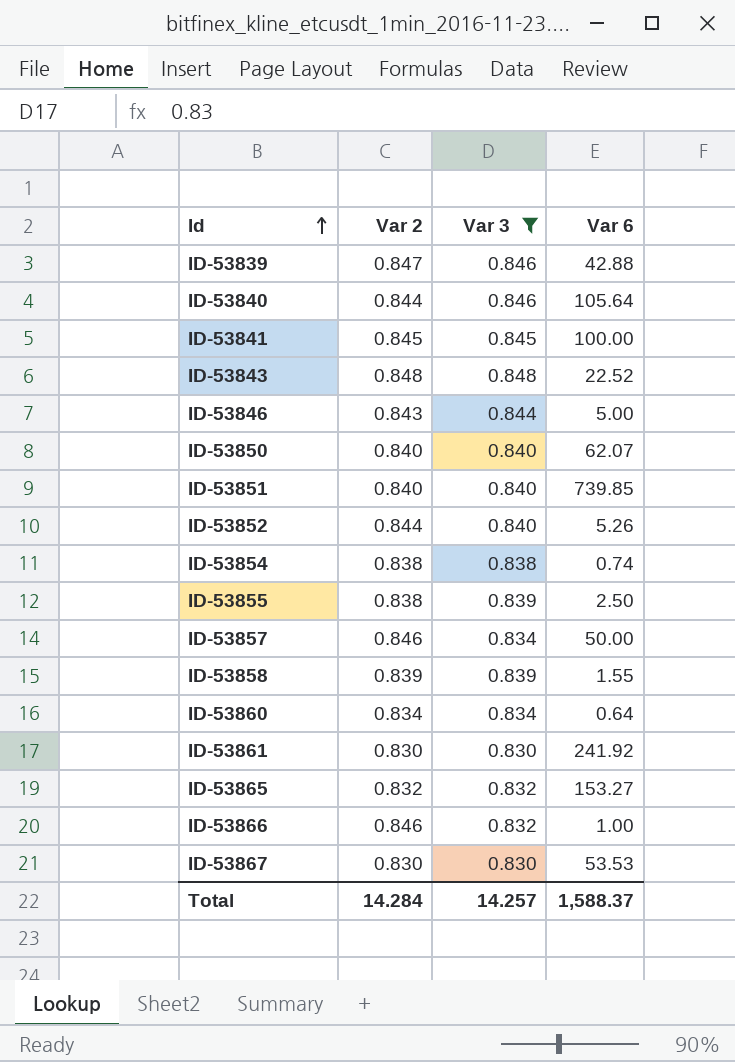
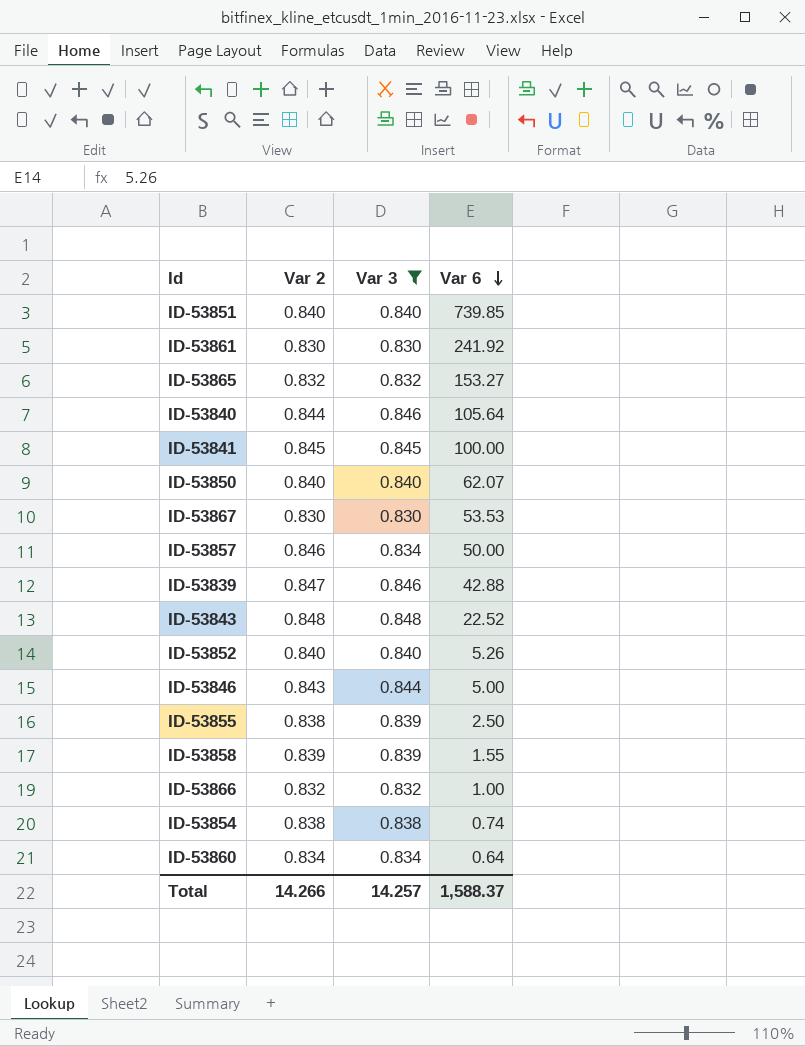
row order: Id ascending -> Var 6 descending
ID-53852 | Var 2: 0.844 -> 0.840
ID-53866 | Var 2: 0.846 -> 0.832
Total | Var 2: 14.284 -> 14.266

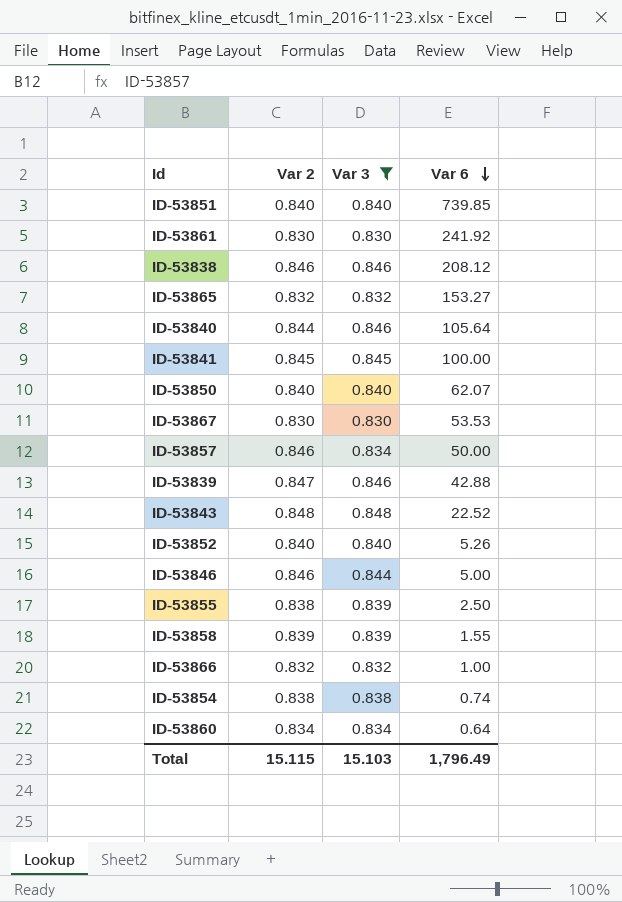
row ID-53838: none -> 0.846 | 0.846 | 208.12
ID-53846 | Var 2: 0.843 -> 0.846
Total | Var 2: 14.266 -> 15.115
Total | Var 3: 14.257 -> 15.103
Total | Var 6: 1,588.37 -> 1,796.49

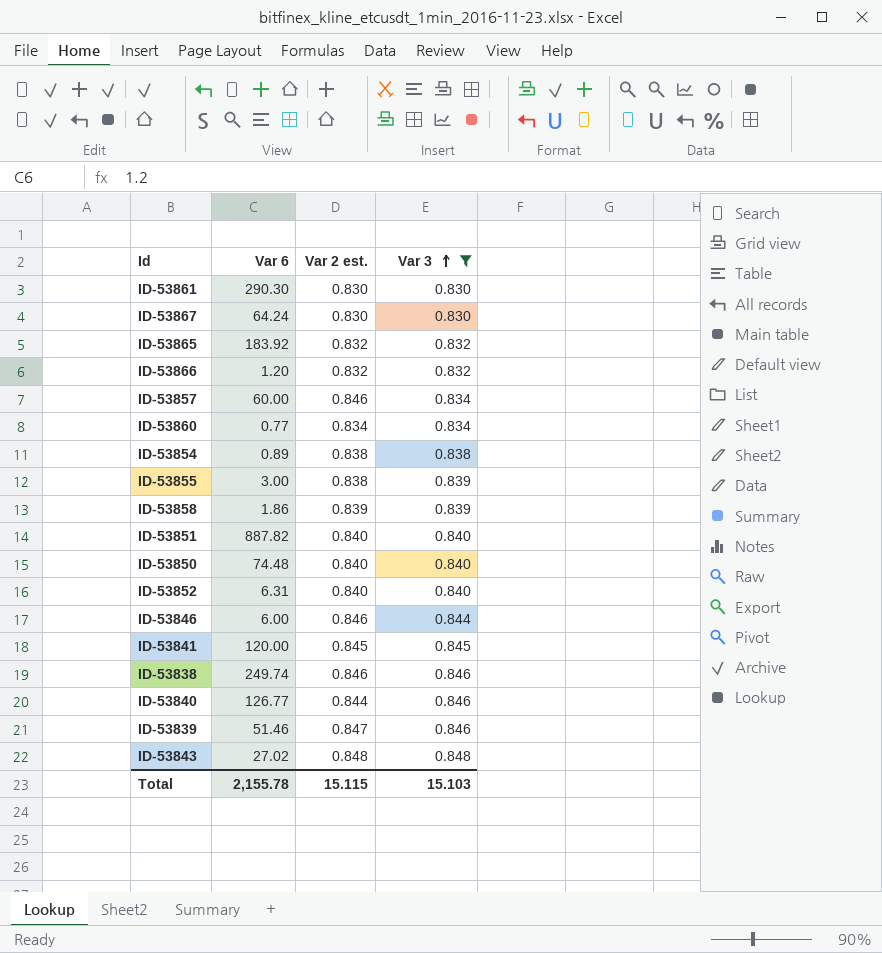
row order: Var 6 descending -> Var 3 ascending
column Var 6 | position: 4 -> 2
column name: Var 2 -> Var 2 est.
ID-53861 | Var 6: 241.92 -> 290.30
ID-53867 | Var 6: 53.53 -> 64.24
ID-53865 | Var 6: 153.27 -> 183.92
ID-53866 | Var 6: 1.00 -> 1.20
ID-53857 | Var 6: 50.00 -> 60.00
ID-53860 | Var 6: 0.64 -> 0.77
ID-53854 | Var 6: 0.74 -> 0.89
ID-53855 | Var 6: 2.50 -> 3.00
ID-53858 | Var 6: 1.55 -> 1.86
ID-53851 | Var 6: 739.85 -> 887.82
ID-53850 | Var 6: 62.07 -> 74.48
ID-53852 | Var 6: 5.26 -> 6.31
ID-53846 | Var 6: 5.00 -> 6.00
ID-53841 | Var 6: 100.00 -> 120.00
ID-53838 | Var 6: 208.12 -> 249.74
ID-53840 | Var 6: 105.64 -> 126.77
ID-53839 | Var 6: 42.88 -> 51.46
ID-53843 | Var 6: 22.52 -> 27.02
Total | Var 6: 1,796.49 -> 2,155.78

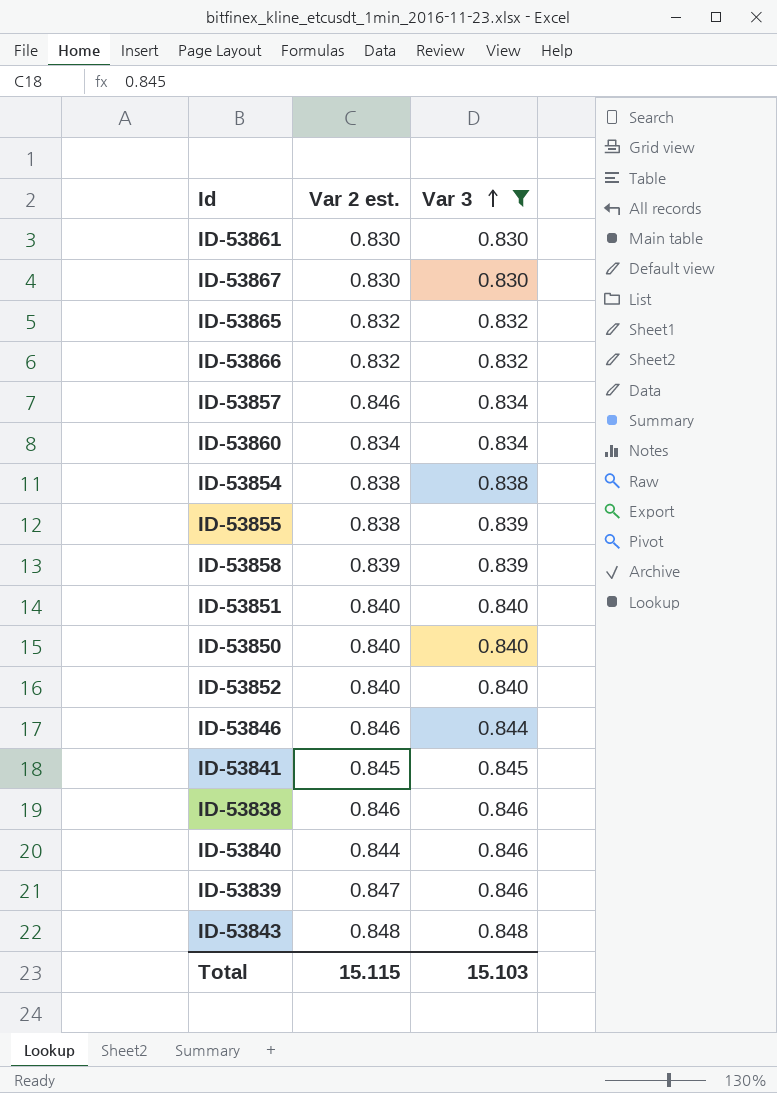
column Var 6 | position: 2 -> none

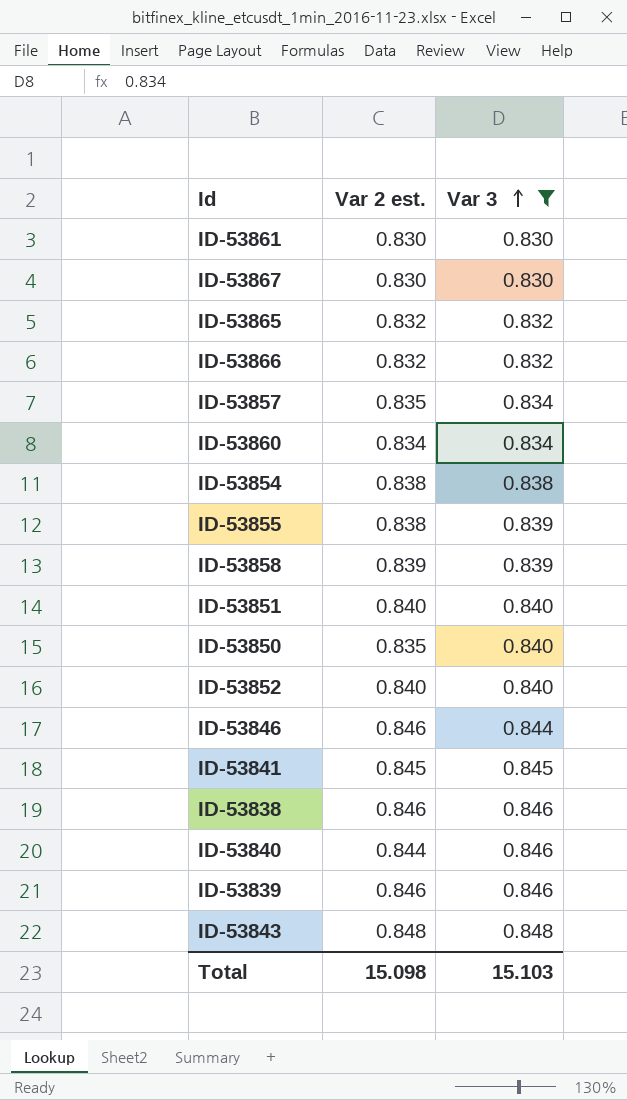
ID-53857 | Var 2 est.: 0.846 -> 0.835
ID-53850 | Var 2 est.: 0.840 -> 0.835
ID-53839 | Var 2 est.: 0.847 -> 0.846
Total | Var 2 est.: 15.115 -> 15.098

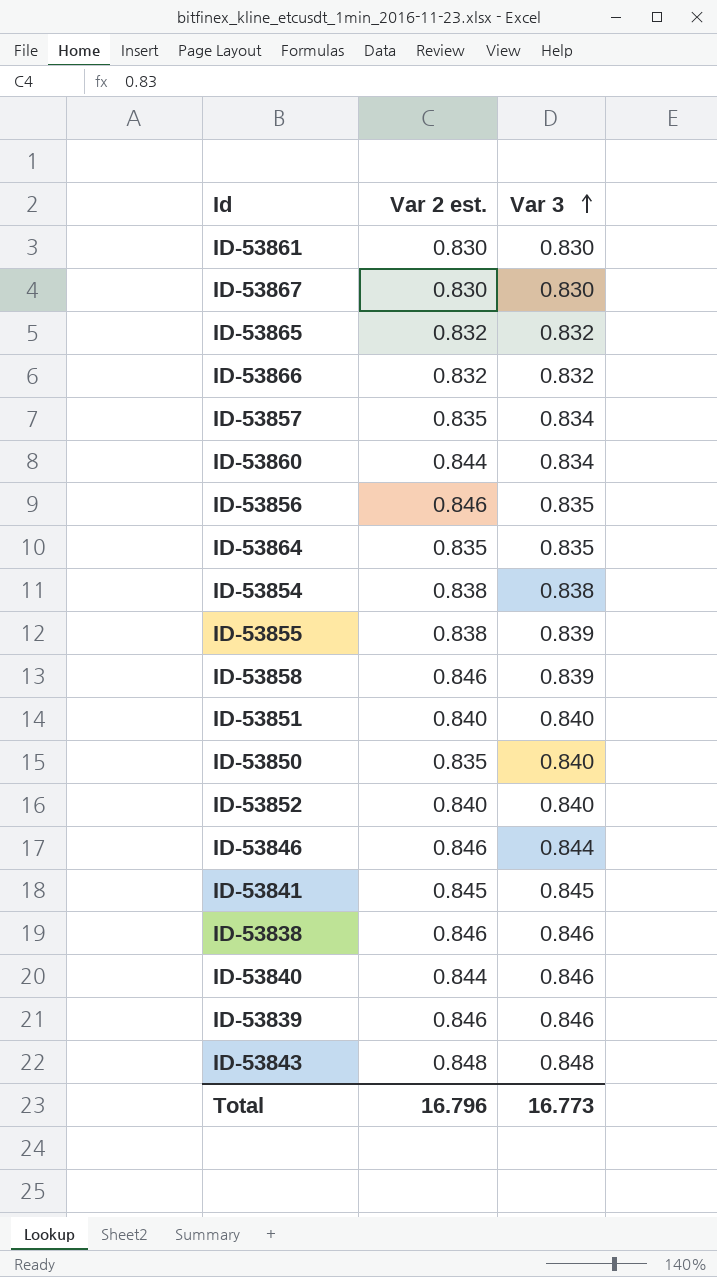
filter: Var 3 != 0.835 -> none
ID-53860 | Var 2 est.: 0.834 -> 0.844
ID-53858 | Var 2 est.: 0.839 -> 0.846
Total | Var 2 est.: 15.098 -> 16.796
Total | Var 3: 15.103 -> 16.773

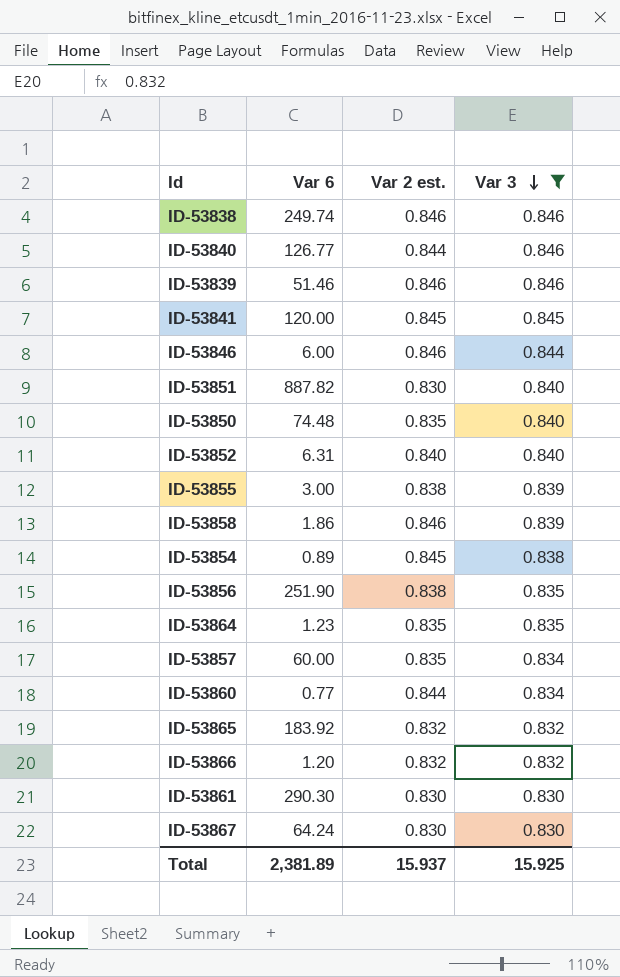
filter: none -> Var 3 != 0.848
row order: Var 3 ascending -> Var 3 descending
column Var 6 | position: none -> 2
ID-53851 | Var 2 est.: 0.840 -> 0.830
ID-53854 | Var 2 est.: 0.838 -> 0.845
ID-53856 | Var 2 est.: 0.846 -> 0.838
Total | Var 2 est.: 16.796 -> 15.937
Total | Var 3: 16.773 -> 15.925

